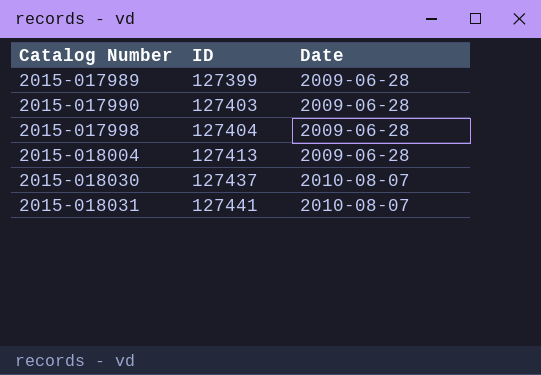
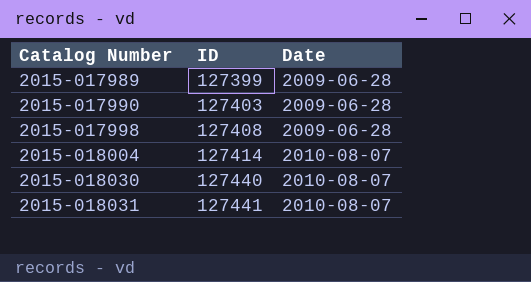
2015-017998 | ID: 127404 -> 127408
2015-018004 | ID: 127413 -> 127414
2015-018004 | Date: 2009-06-28 -> 2010-08-07
2015-018030 | ID: 127437 -> 127440

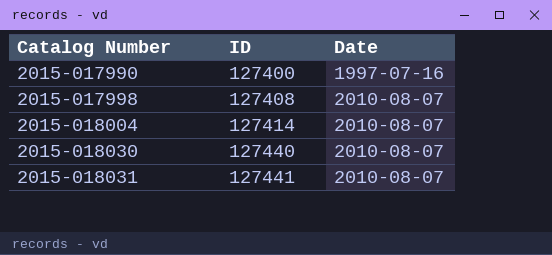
row 2015-017989: 127399 | 2009-06-28 -> none
2015-017990 | ID: 127403 -> 127400
2015-017990 | Date: 2009-06-28 -> 1997-07-16
2015-017998 | Date: 2009-06-28 -> 2010-08-07

